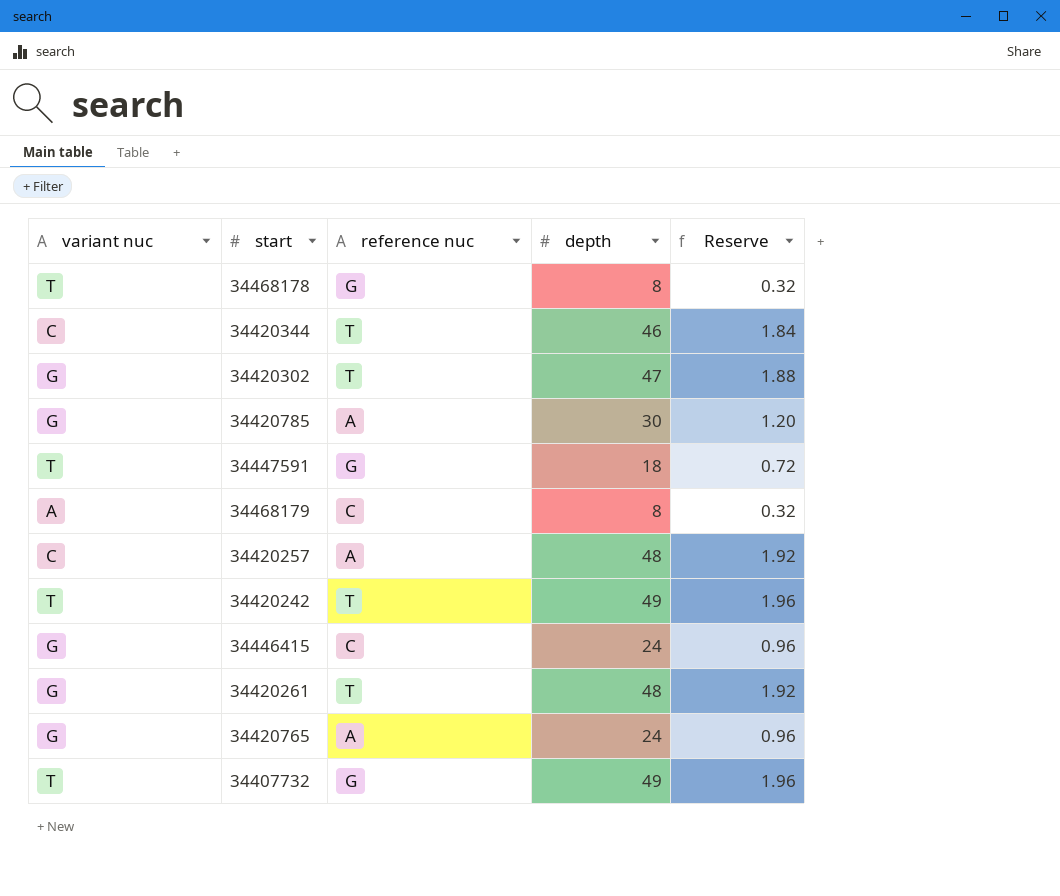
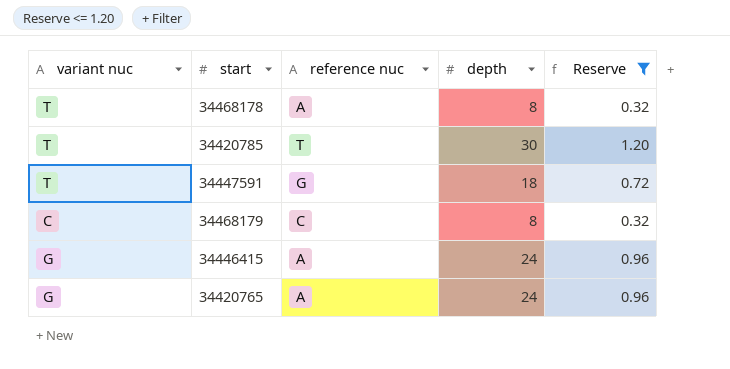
filter: none -> Reserve <= 1.20
34468178 | reference nuc: G -> A
34420785 | variant nuc: G -> T
34420785 | reference nuc: A -> T
34468179 | variant nuc: A -> C
34446415 | reference nuc: C -> A

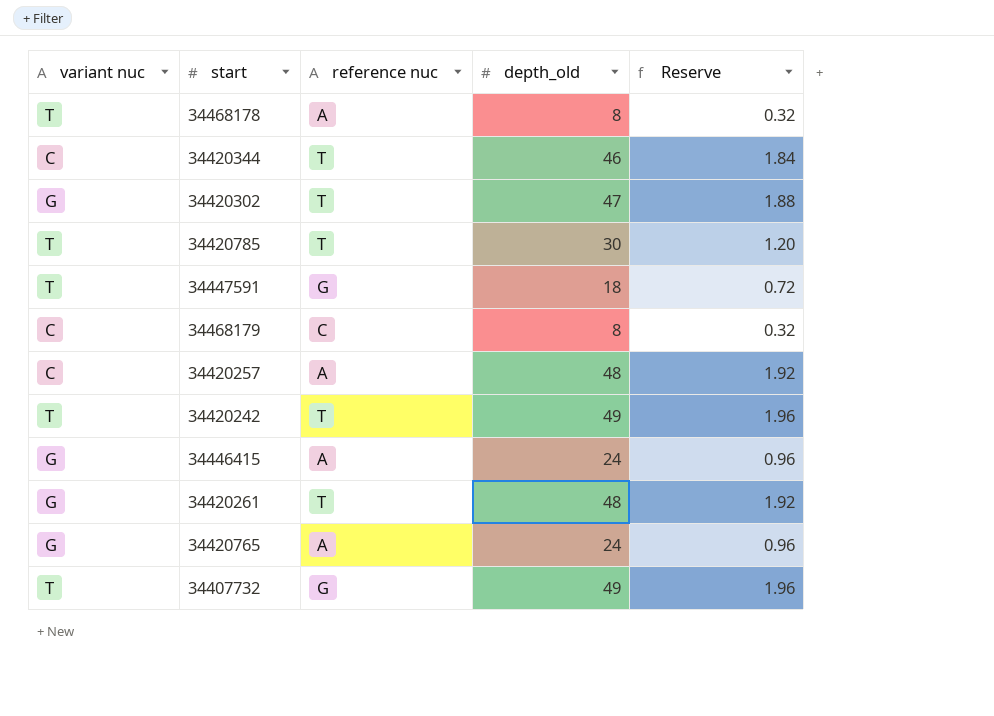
filter: Reserve <= 1.20 -> none
column name: depth -> depth_old

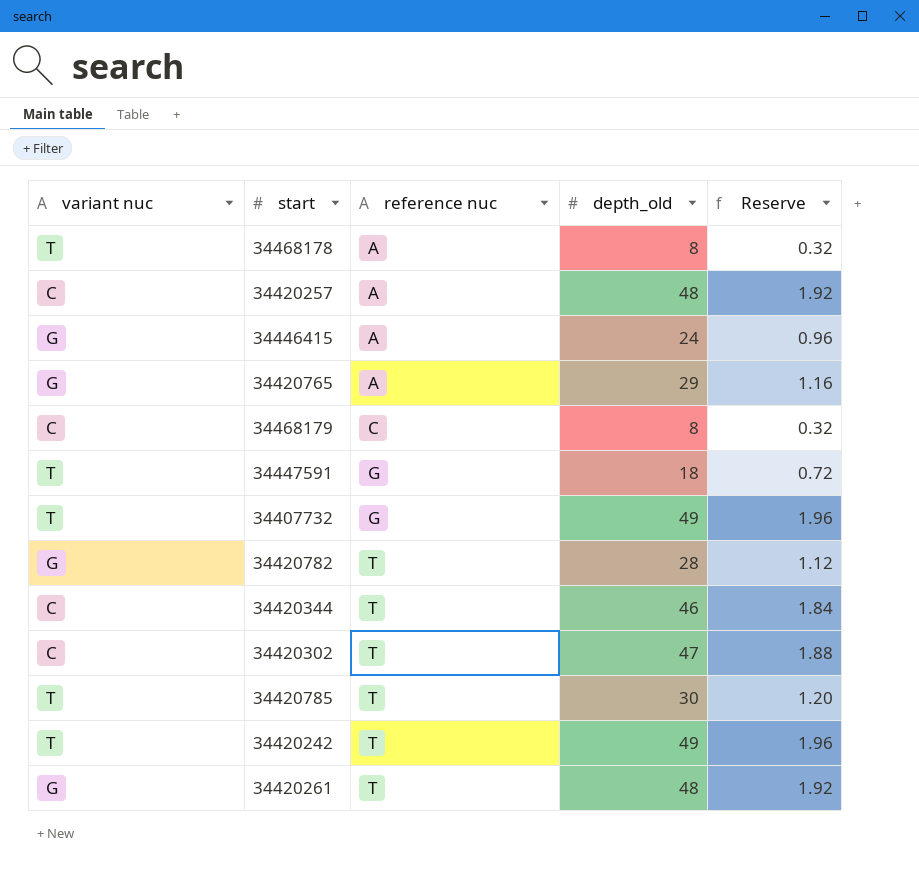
row order: none -> reference nuc ascending
34420765 | depth_old: 24 -> 29
34420765 | Reserve: 0.96 -> 1.16
row 34420782: none -> G | T | 28 | 1.12
34420302 | variant nuc: G -> C

